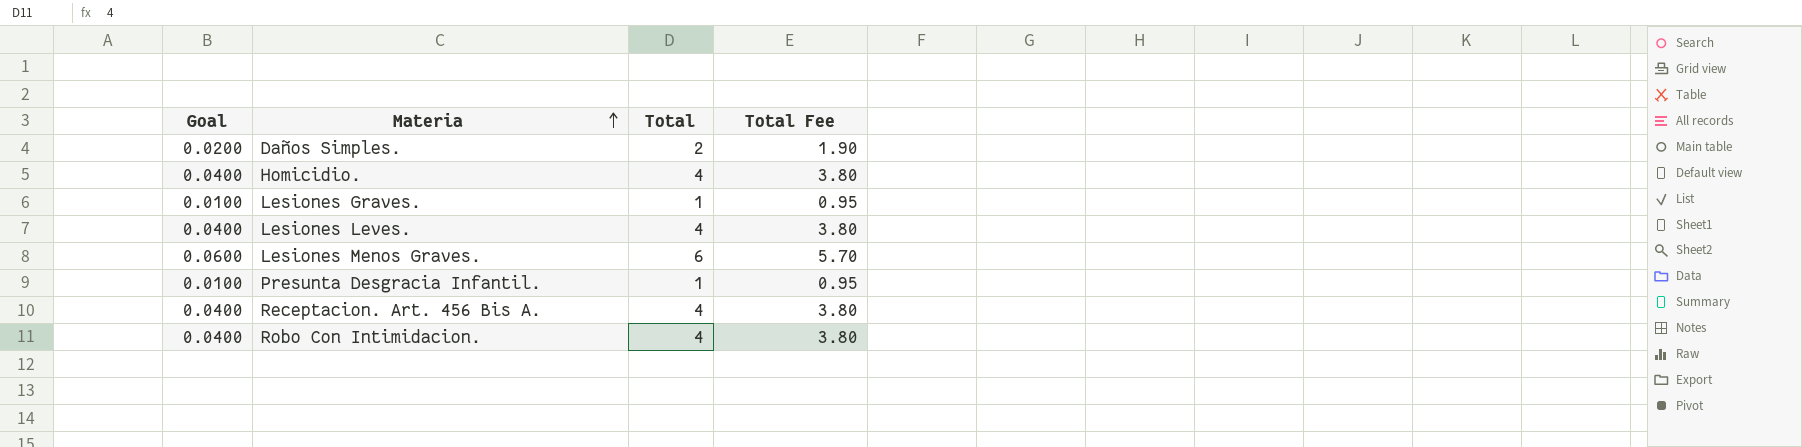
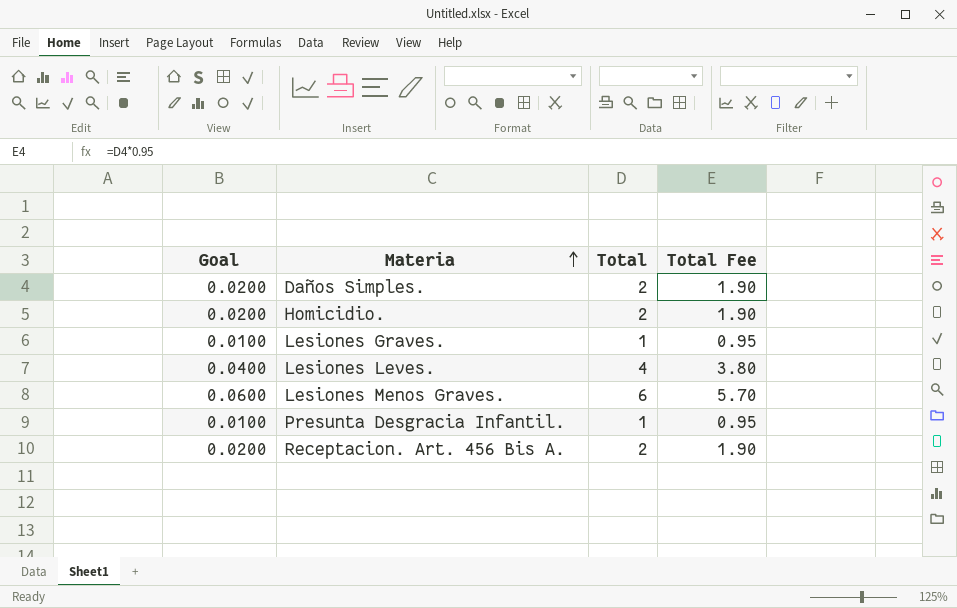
row Robo Con Intimidacion.: 0.0400 | 4 | 3.80 -> none
Homicidio. | Goal: 0.0400 -> 0.0200
Homicidio. | Total: 4 -> 2
Homicidio. | Total Fee: 3.80 -> 1.90
Receptacion. Art. 456 Bis A. | Goal: 0.0400 -> 0.0200
Receptacion. Art. 456 Bis A. | Total: 4 -> 2
Receptacion. Art. 456 Bis A. | Total Fee: 3.80 -> 1.90

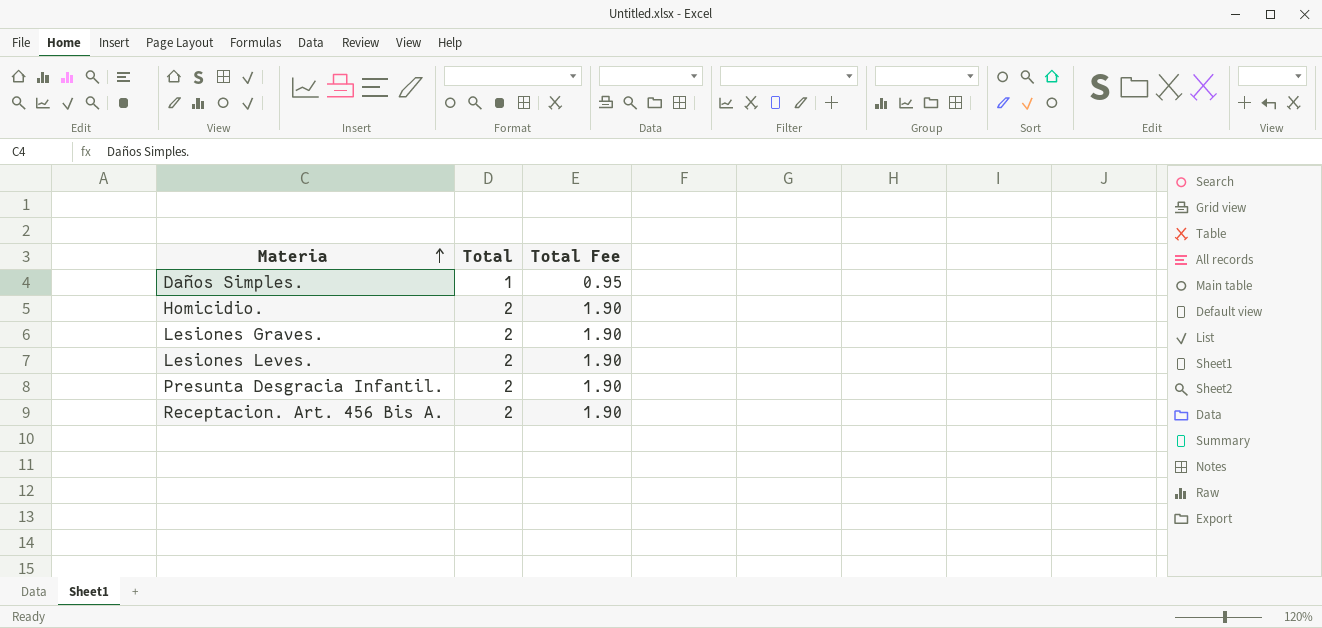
column Goal | formula: [Total] * 0.01 -> none
row Lesiones Menos Graves.: 0.0600 | 6 | 5.70 -> none
Daños Simples. | Total: 2 -> 1
Daños Simples. | Total Fee: 1.90 -> 0.95
Lesiones Graves. | Total: 1 -> 2
Lesiones Graves. | Total Fee: 0.95 -> 1.90
Lesiones Leves. | Total: 4 -> 2
Lesiones Leves. | Total Fee: 3.80 -> 1.90
Presunta Desgracia Infantil. | Total: 1 -> 2
Presunta Desgracia Infantil. | Total Fee: 0.95 -> 1.90

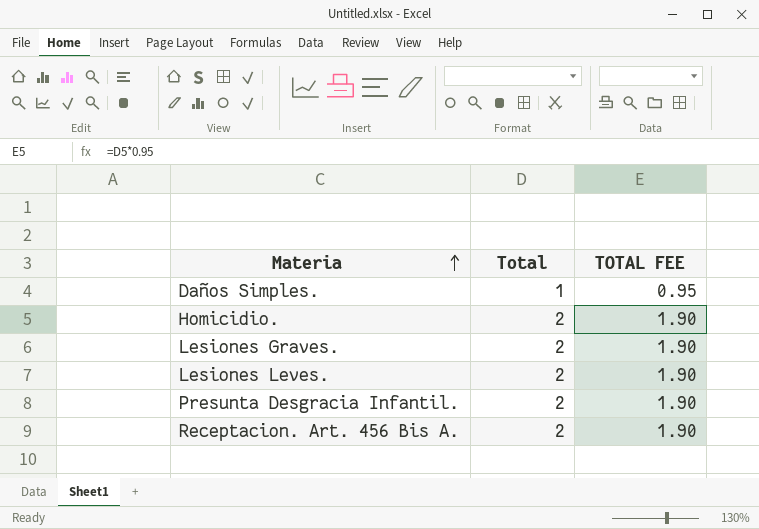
column name: Total Fee -> TOTAL FEE

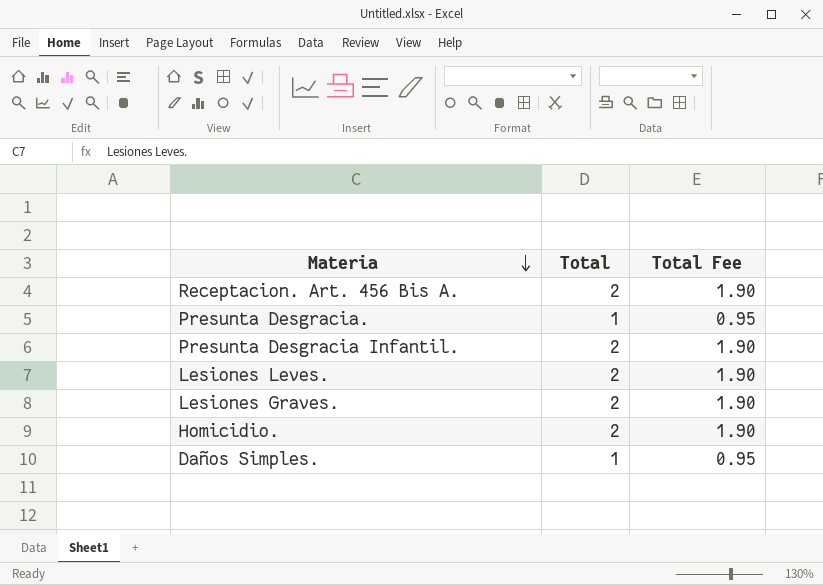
row order: Materia ascending -> Materia descending
column name: TOTAL FEE -> Total Fee
row Presunta Desgracia.: none -> 1 | 0.95

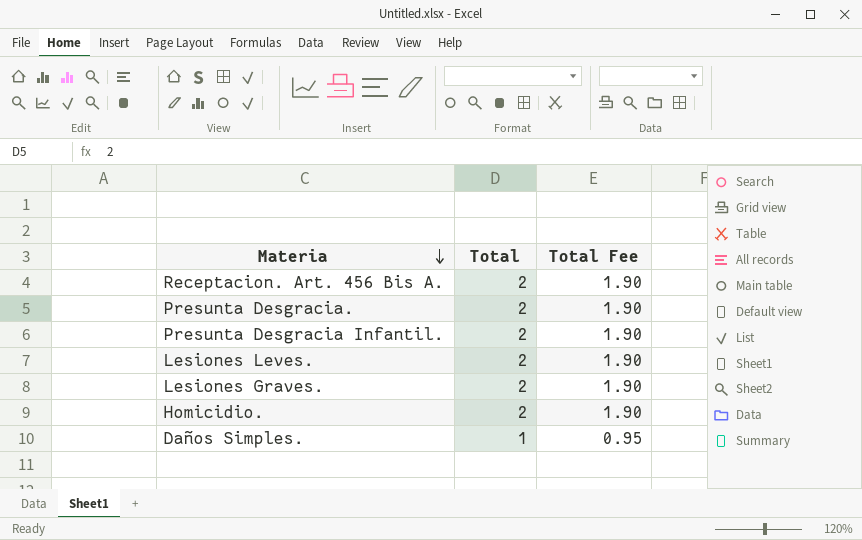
Presunta Desgracia. | Total: 1 -> 2
Presunta Desgracia. | Total Fee: 0.95 -> 1.90

